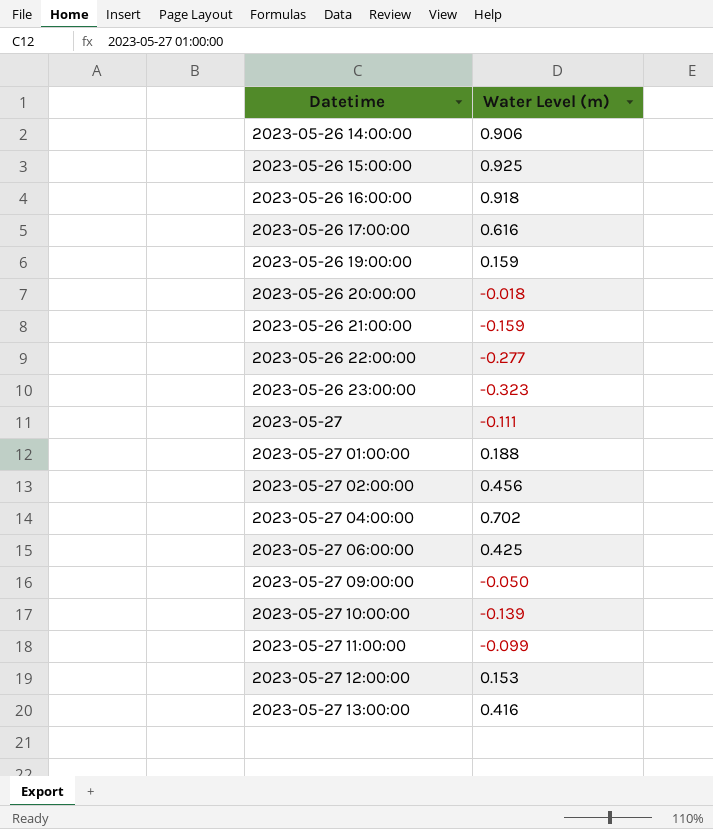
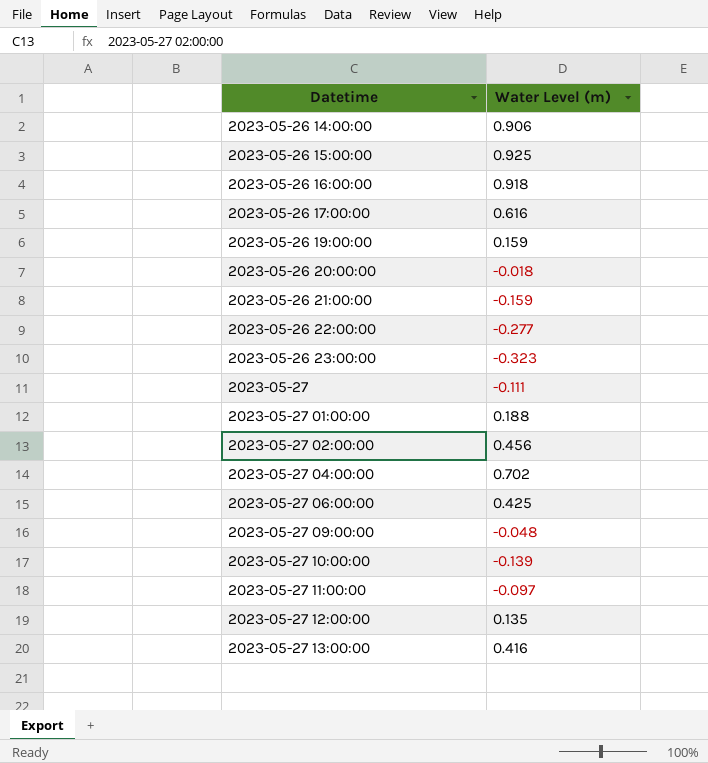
2023-05-27 09:00:00 | Water Level (m): -0.050 -> -0.048
2023-05-27 11:00:00 | Water Level (m): -0.099 -> -0.097
2023-05-27 12:00:00 | Water Level (m): 0.153 -> 0.135

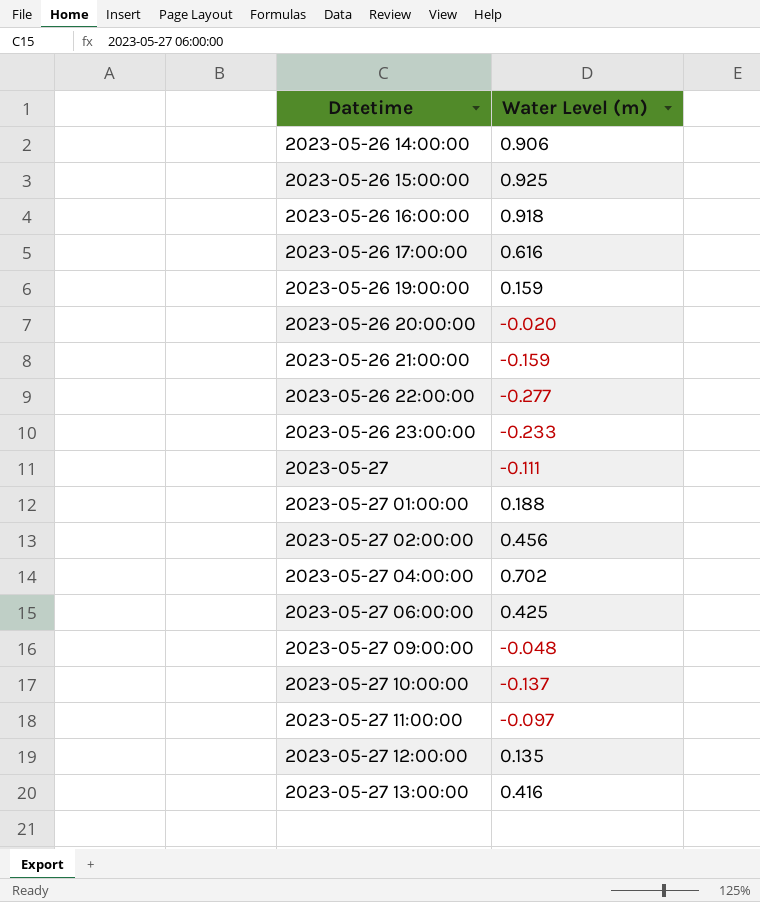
2023-05-26 20:00:00 | Water Level (m): -0.018 -> -0.020
2023-05-26 23:00:00 | Water Level (m): -0.323 -> -0.233
2023-05-27 10:00:00 | Water Level (m): -0.139 -> -0.137

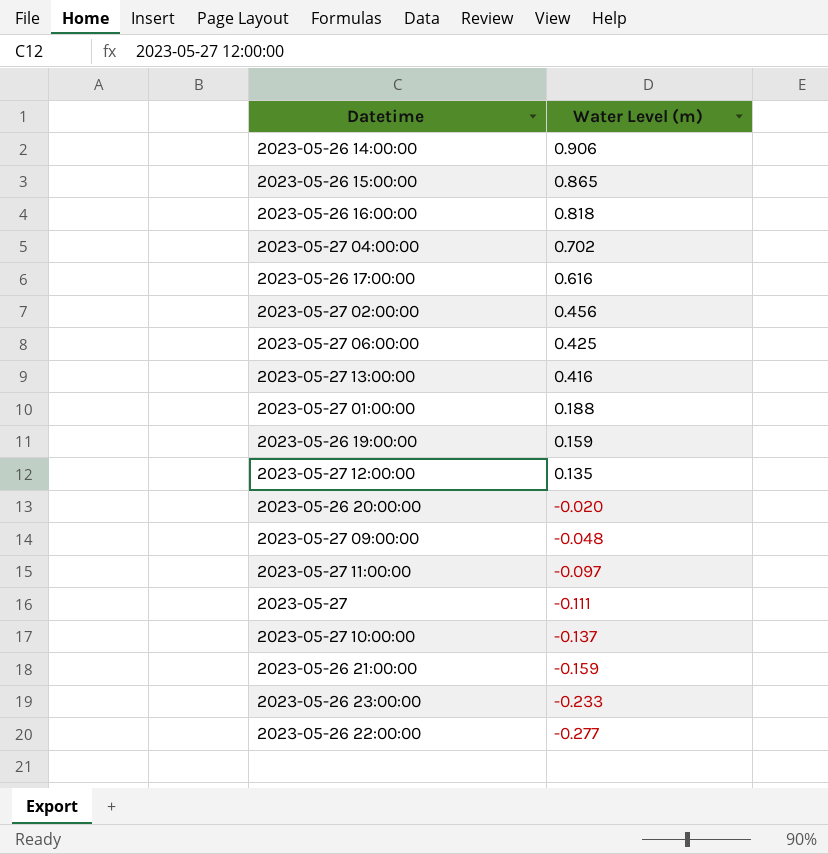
row order: Datetime ascending -> Water Level (m) descending
2023-05-26 15:00:00 | Water Level (m): 0.925 -> 0.865
2023-05-26 16:00:00 | Water Level (m): 0.918 -> 0.818

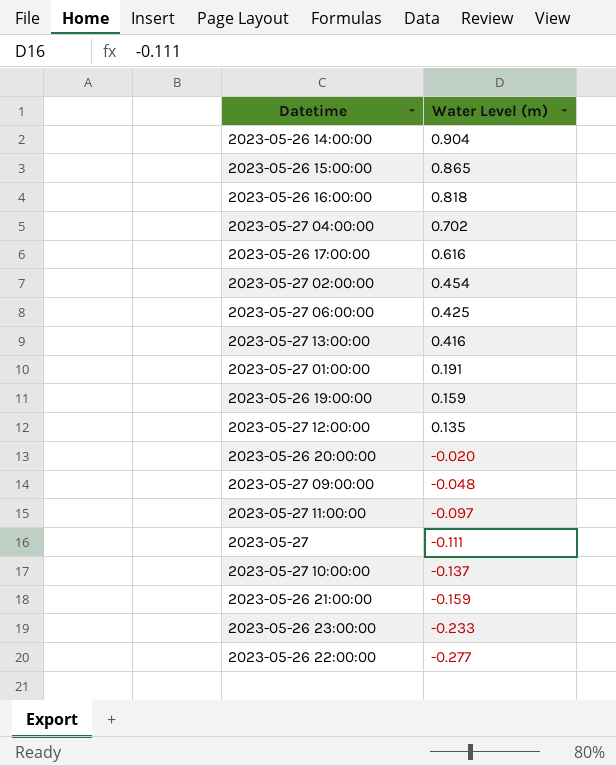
2023-05-26 14:00:00 | Water Level (m): 0.906 -> 0.904
2023-05-27 02:00:00 | Water Level (m): 0.456 -> 0.454
2023-05-27 01:00:00 | Water Level (m): 0.188 -> 0.191

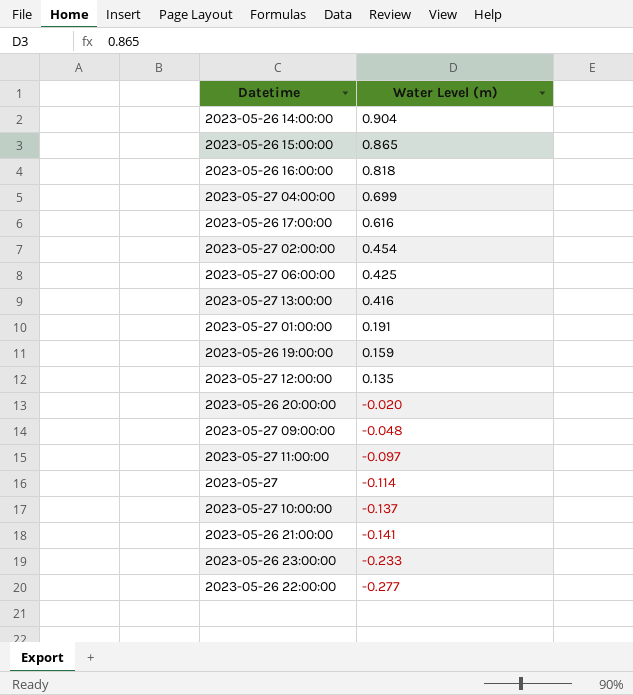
2023-05-27 04:00:00 | Water Level (m): 0.702 -> 0.699
2023-05-27 | Water Level (m): -0.111 -> -0.114
2023-05-26 21:00:00 | Water Level (m): -0.159 -> -0.141

